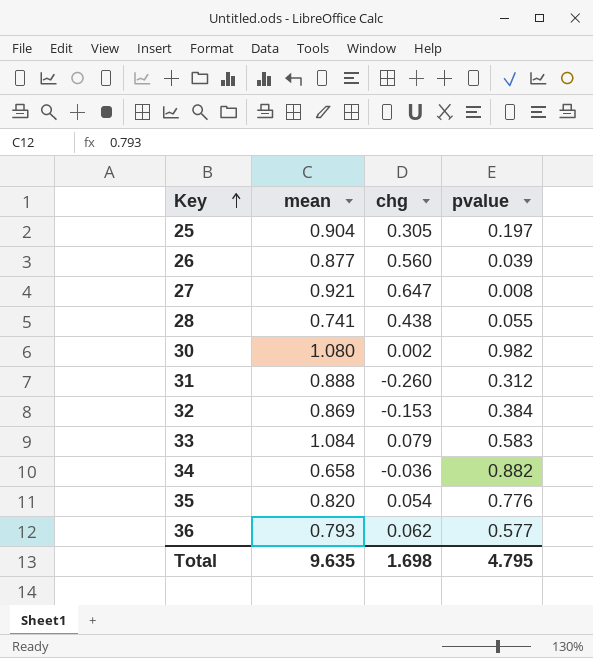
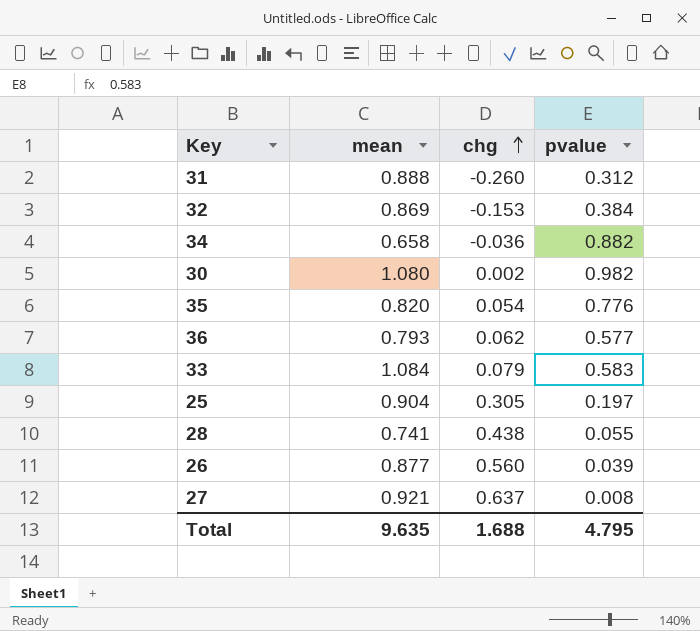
row order: Key ascending -> chg ascending
27 | chg: 0.647 -> 0.637
Total | chg: 1.698 -> 1.688

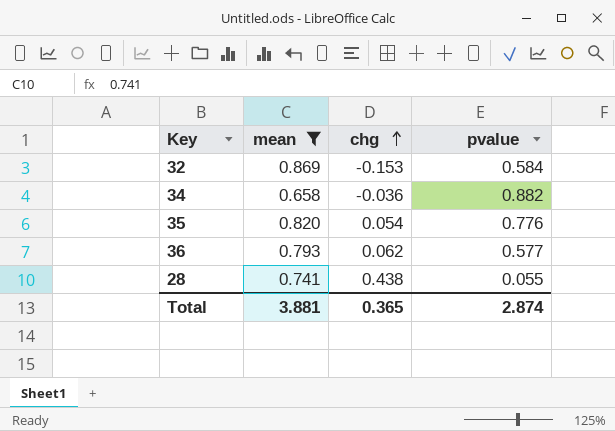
filter: none -> mean <= 0.869
32 | pvalue: 0.384 -> 0.584
Total | mean: 9.635 -> 3.881
Total | chg: 1.688 -> 0.365
Total | pvalue: 4.795 -> 2.874

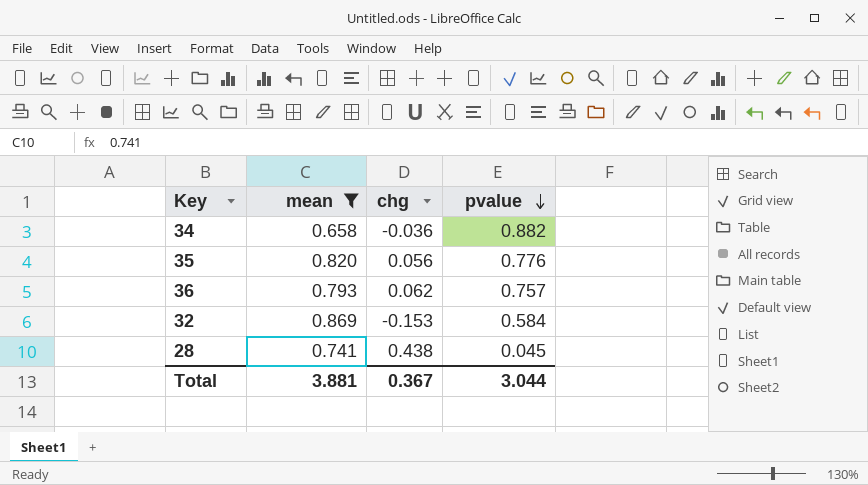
row order: chg ascending -> pvalue descending
35 | chg: 0.054 -> 0.056
36 | pvalue: 0.577 -> 0.757
28 | pvalue: 0.055 -> 0.045
Total | chg: 0.365 -> 0.367
Total | pvalue: 2.874 -> 3.044

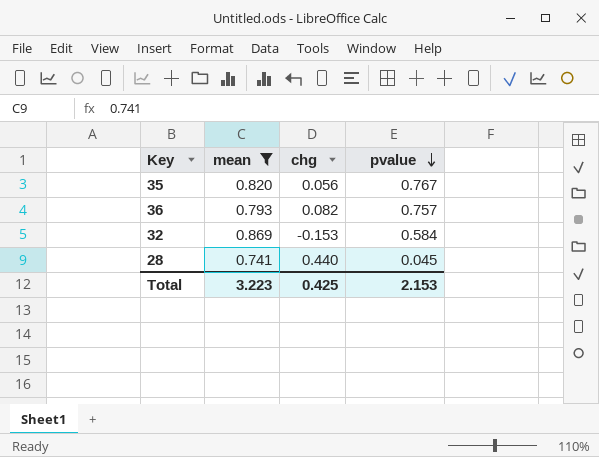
row 34: 0.658 | -0.036 | 0.882 -> none
35 | pvalue: 0.776 -> 0.767
36 | chg: 0.062 -> 0.082
28 | chg: 0.438 -> 0.440
Total | mean: 3.881 -> 3.223
Total | chg: 0.367 -> 0.425
Total | pvalue: 3.044 -> 2.153

